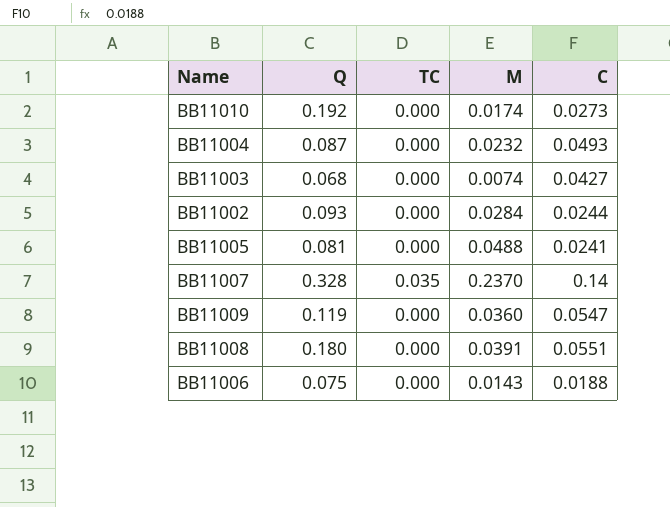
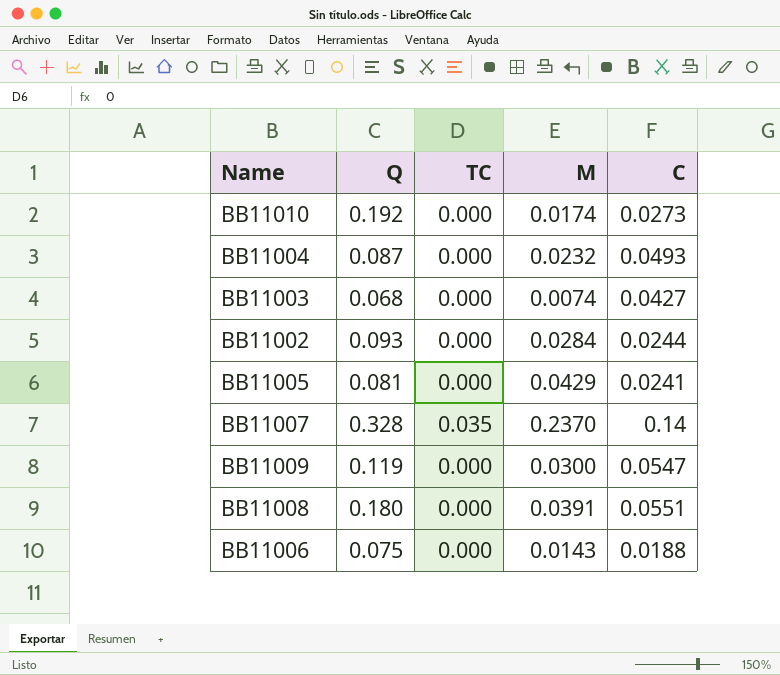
BB11005 | M: 0.0488 -> 0.0429
BB11009 | M: 0.0360 -> 0.0300

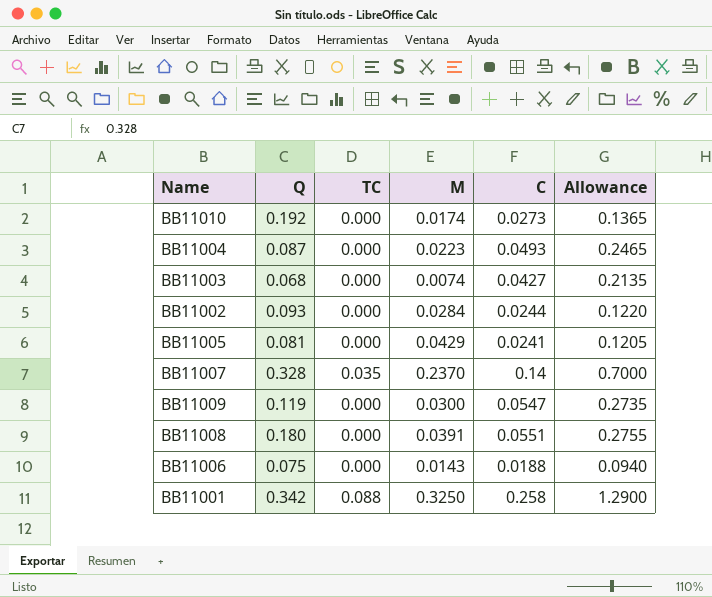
column Allowance | formula: none -> [C] * 5
BB11004 | M: 0.0232 -> 0.0223
row BB11001: none -> 0.342 | 0.088 | 0.3250 | 0.258 | 1.2900

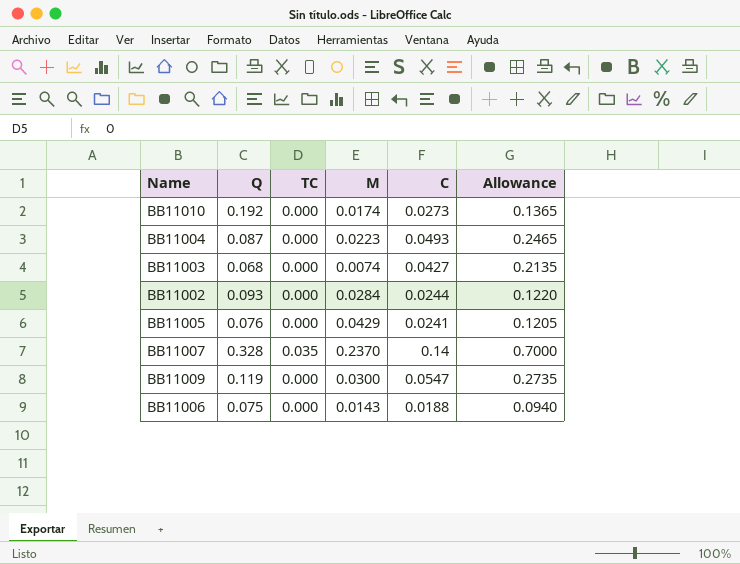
row BB11008: 0.180 | 0.000 | 0.0391 | 0.0551 | 0.2755 -> none
row BB11001: 0.342 | 0.088 | 0.3250 | 0.258 | 1.2900 -> none
BB11005 | Q: 0.081 -> 0.076

